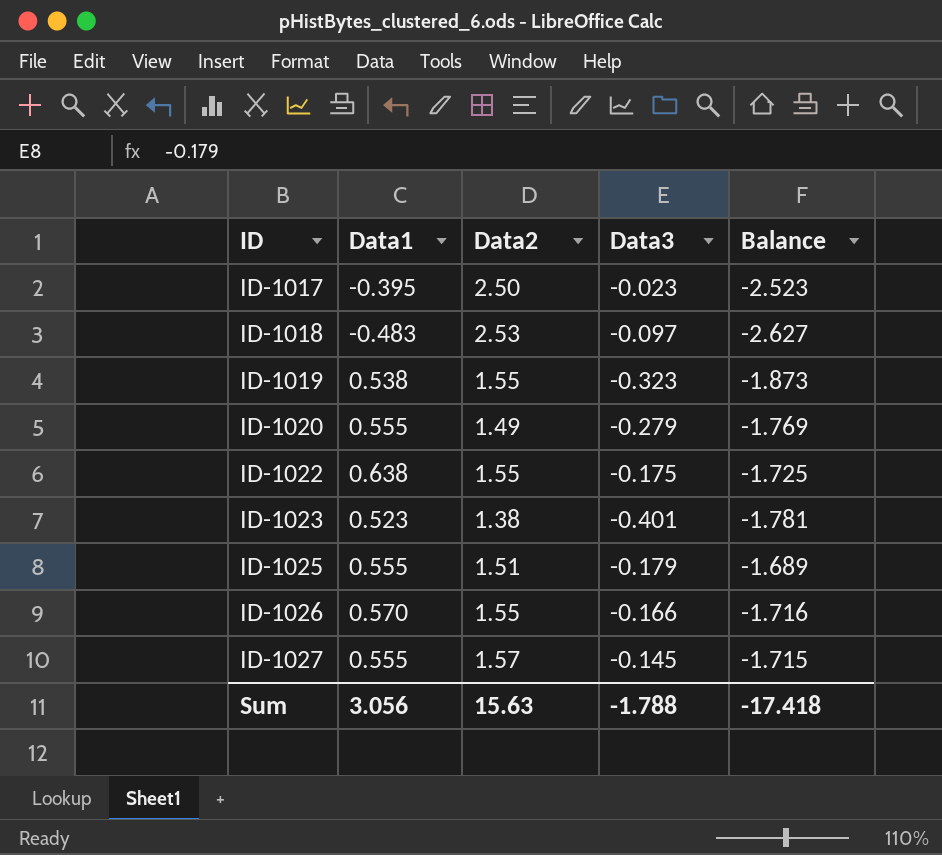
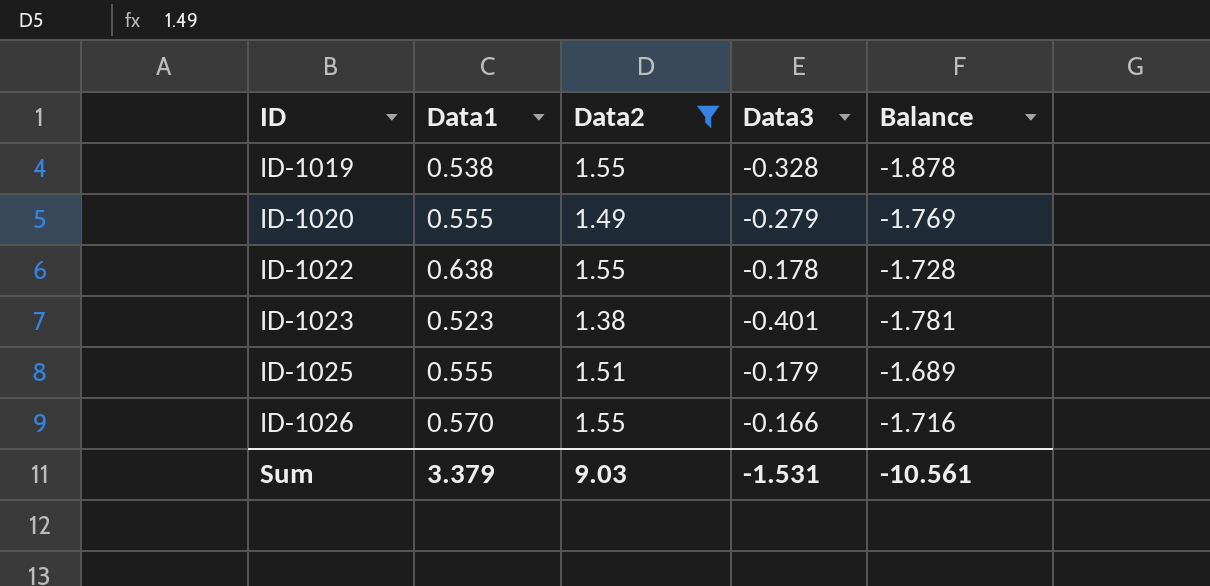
filter: none -> Data2 <= 1.55
ID-1019 | Data3: -0.323 -> -0.328
ID-1019 | Balance: -1.873 -> -1.878
ID-1022 | Data3: -0.175 -> -0.178
ID-1022 | Balance: -1.725 -> -1.728
Sum | Data1: 3.056 -> 3.379
Sum | Data2: 15.63 -> 9.03
Sum | Data3: -1.788 -> -1.531
Sum | Balance: -17.418 -> -10.561

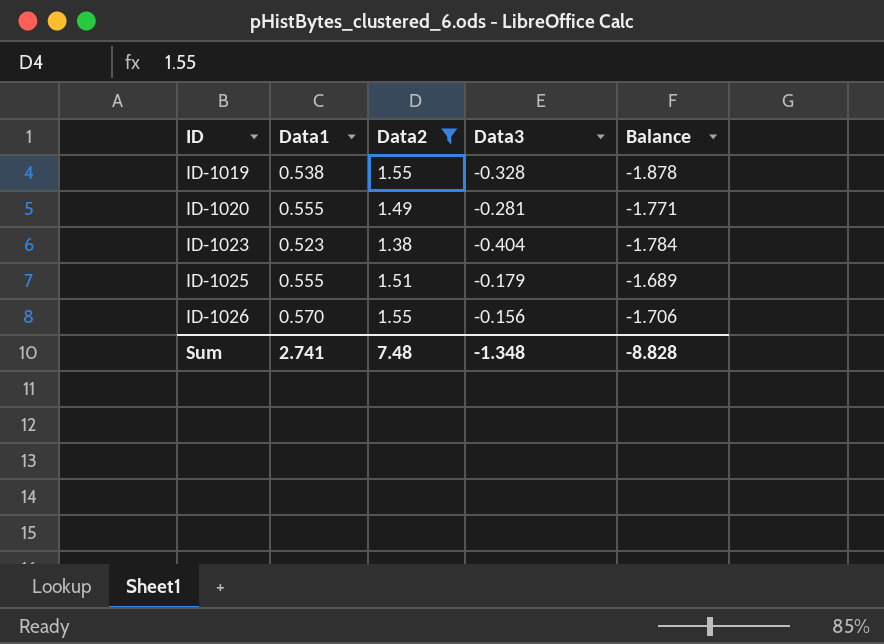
row ID-1022: 0.638 | 1.55 | -0.178 | -1.728 -> none
ID-1020 | Data3: -0.279 -> -0.281
ID-1020 | Balance: -1.769 -> -1.771
ID-1023 | Data3: -0.401 -> -0.404
ID-1023 | Balance: -1.781 -> -1.784
ID-1026 | Data3: -0.166 -> -0.156
ID-1026 | Balance: -1.716 -> -1.706
Sum | Data1: 3.379 -> 2.741
Sum | Data2: 9.03 -> 7.48
Sum | Data3: -1.531 -> -1.348
Sum | Balance: -10.561 -> -8.828

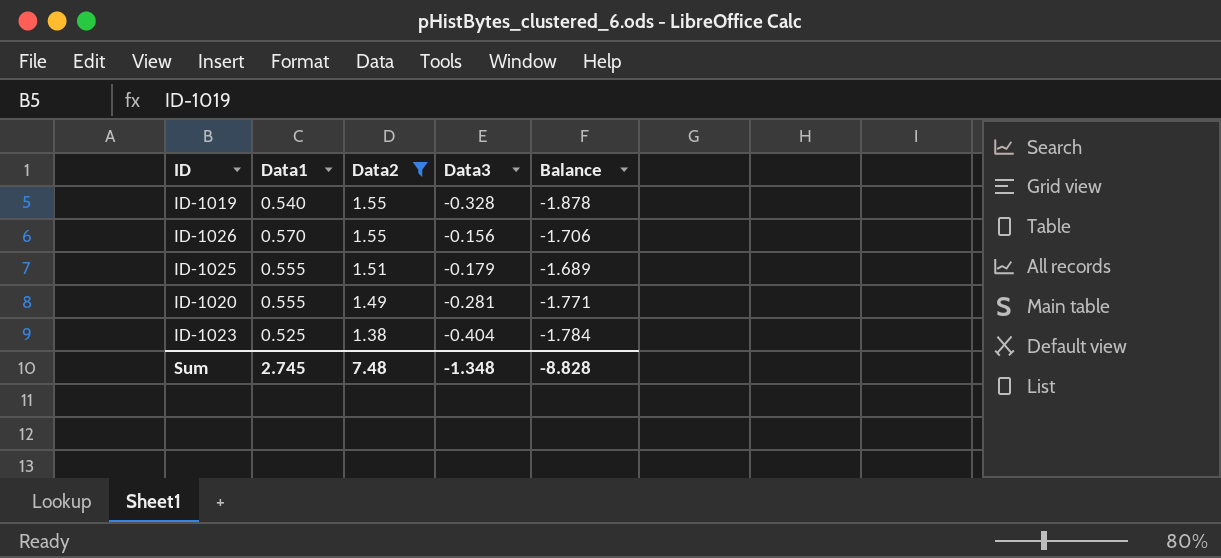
row order: ID ascending -> Data2 descending
ID-1019 | Data1: 0.538 -> 0.540
ID-1023 | Data1: 0.523 -> 0.525
Sum | Data1: 2.741 -> 2.745

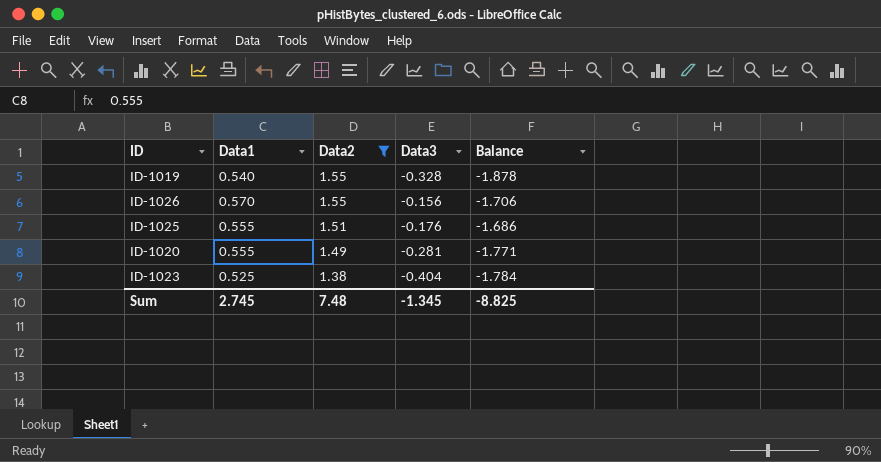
ID-1025 | Data3: -0.179 -> -0.176
ID-1025 | Balance: -1.689 -> -1.686
Sum | Data3: -1.348 -> -1.345
Sum | Balance: -8.828 -> -8.825

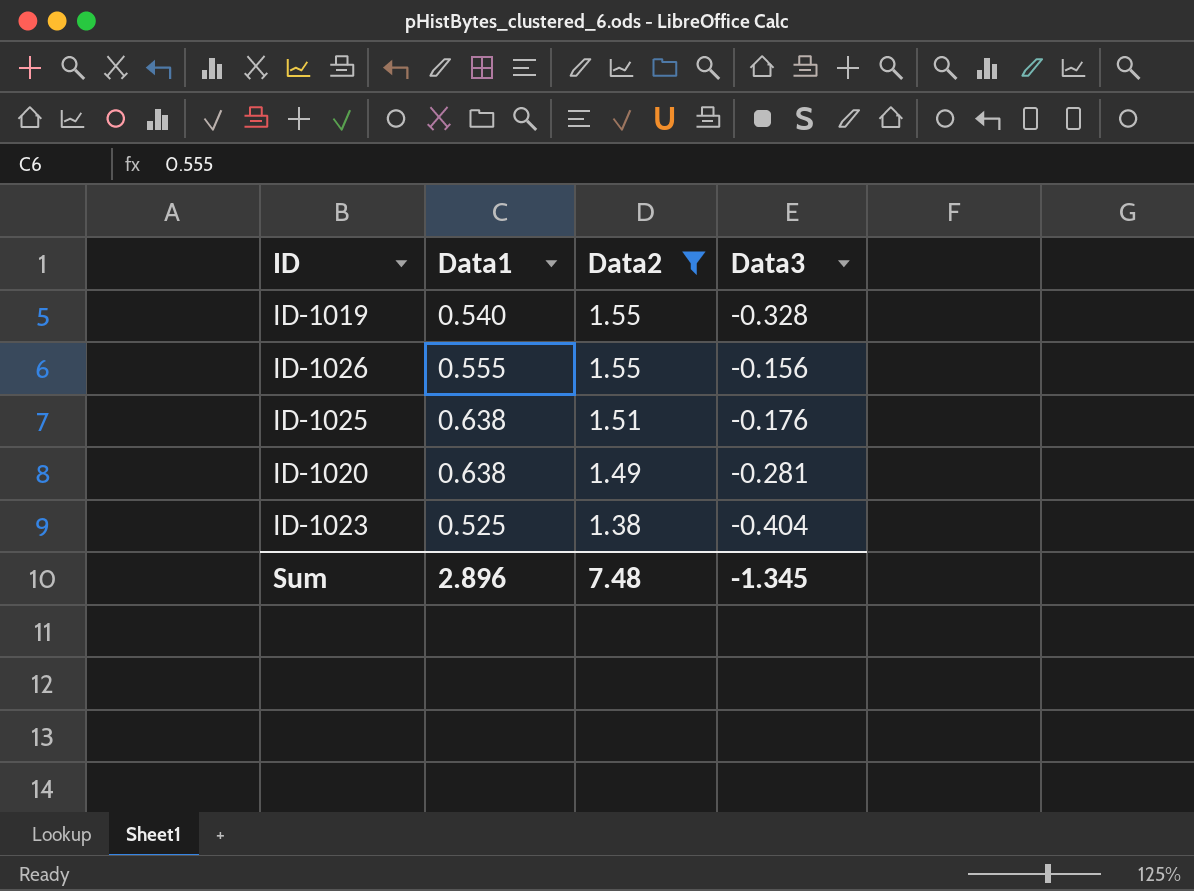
column Balance | formula: [Data3] - [Data2] -> none
ID-1026 | Data1: 0.570 -> 0.555
ID-1025 | Data1: 0.555 -> 0.638
ID-1020 | Data1: 0.555 -> 0.638
Sum | Data1: 2.745 -> 2.896

